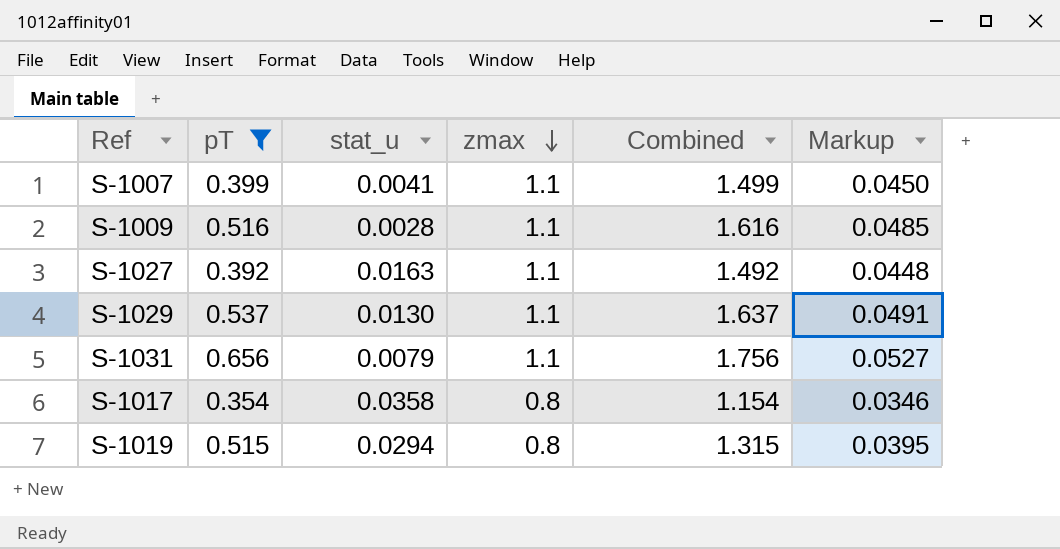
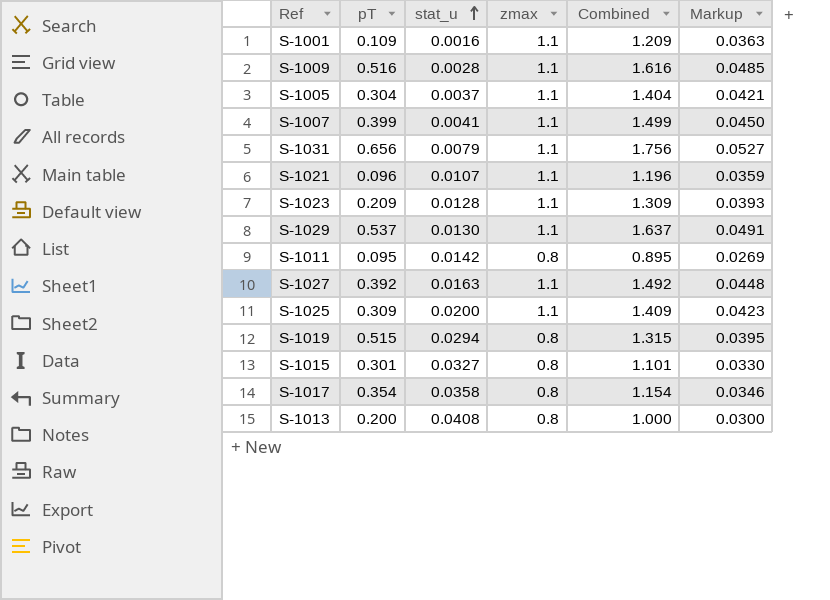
filter: pT >= 0.354 -> none
row order: zmax descending -> stat_u ascending

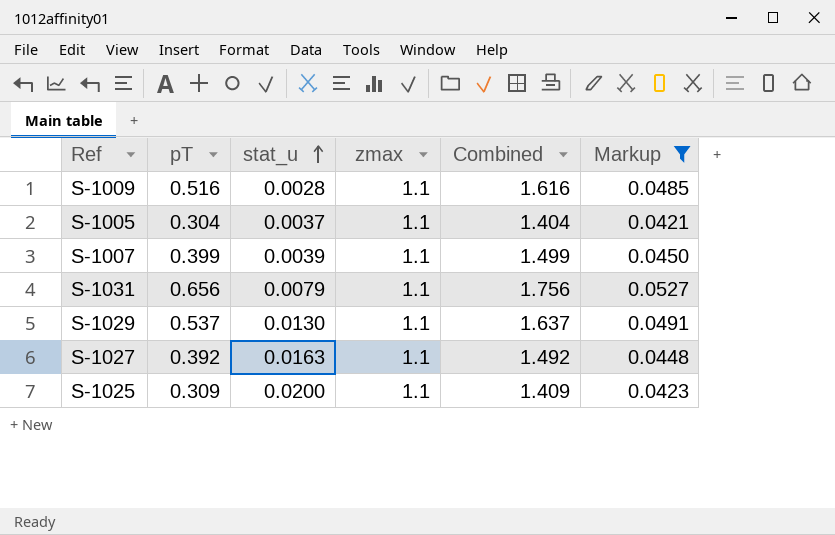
filter: none -> Markup >= 0.0421
S-1007 | stat_u: 0.0041 -> 0.0039

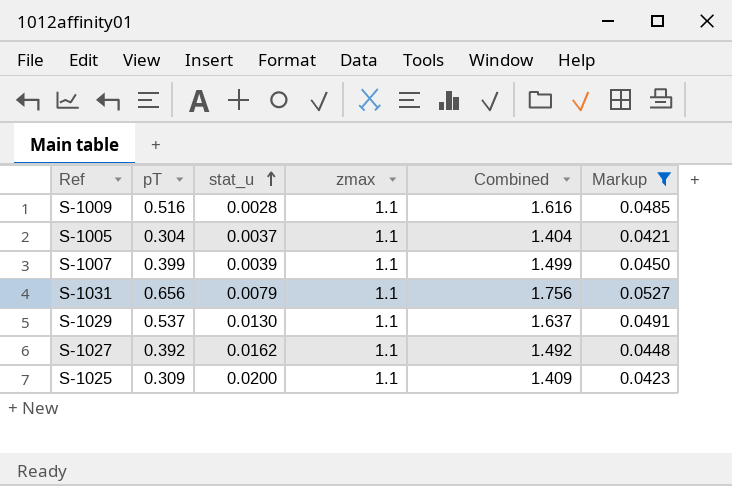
S-1027 | stat_u: 0.0163 -> 0.0162

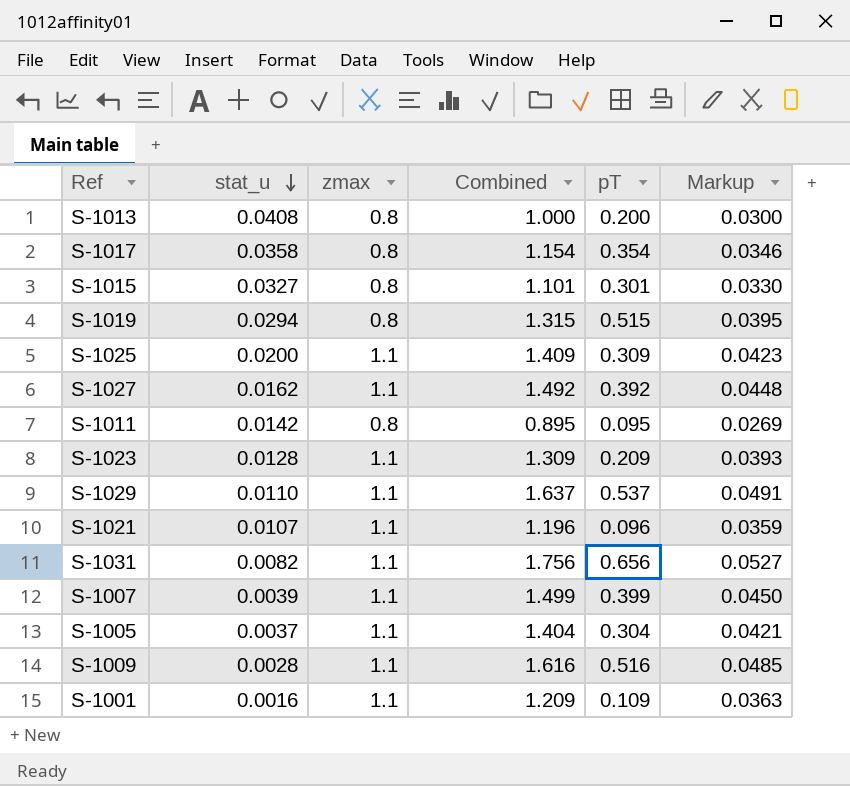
filter: Markup >= 0.0421 -> none
row order: stat_u ascending -> stat_u descending
column pT | position: 2 -> 5
S-1029 | stat_u: 0.0130 -> 0.0110
S-1031 | stat_u: 0.0079 -> 0.0082

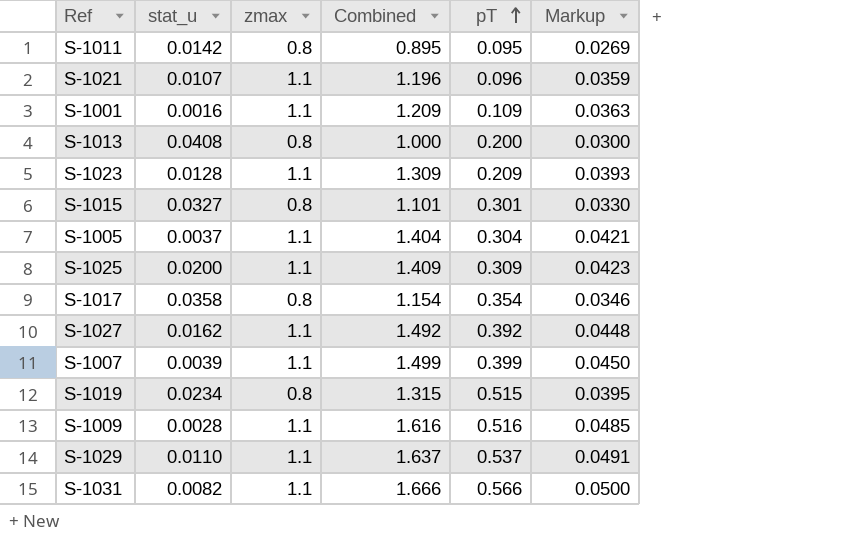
row order: stat_u descending -> pT ascending
S-1019 | stat_u: 0.0294 -> 0.0234
S-1031 | Combined: 1.756 -> 1.666
S-1031 | pT: 0.656 -> 0.566
S-1031 | Markup: 0.0527 -> 0.0500

